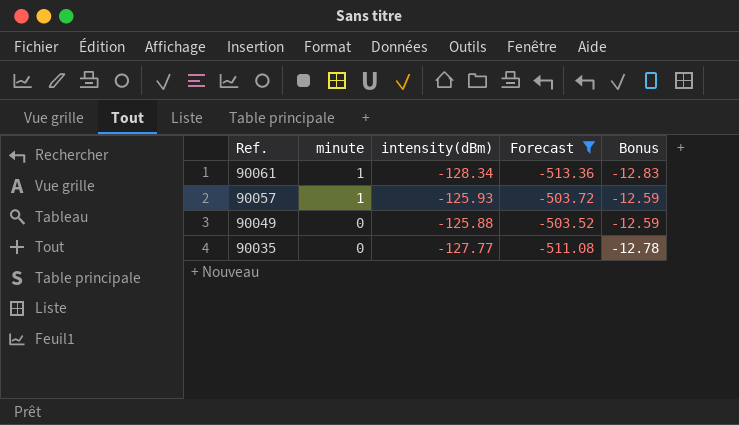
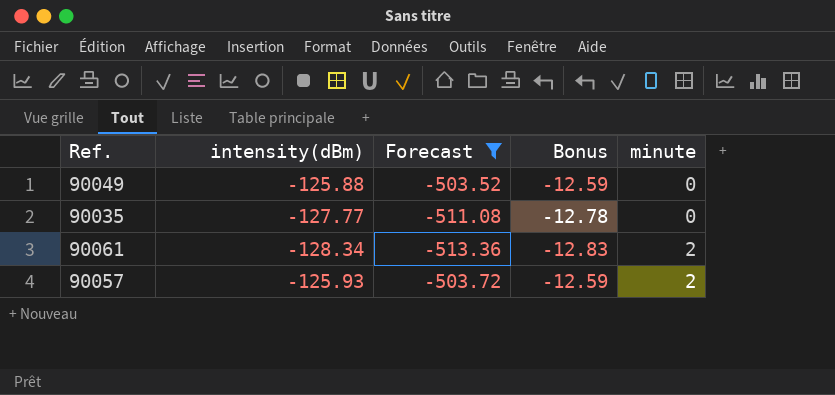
row order: Ref. descending -> minute ascending
column minute | position: 2 -> 5
90061 | minute: 1 -> 2
90057 | minute: 1 -> 2

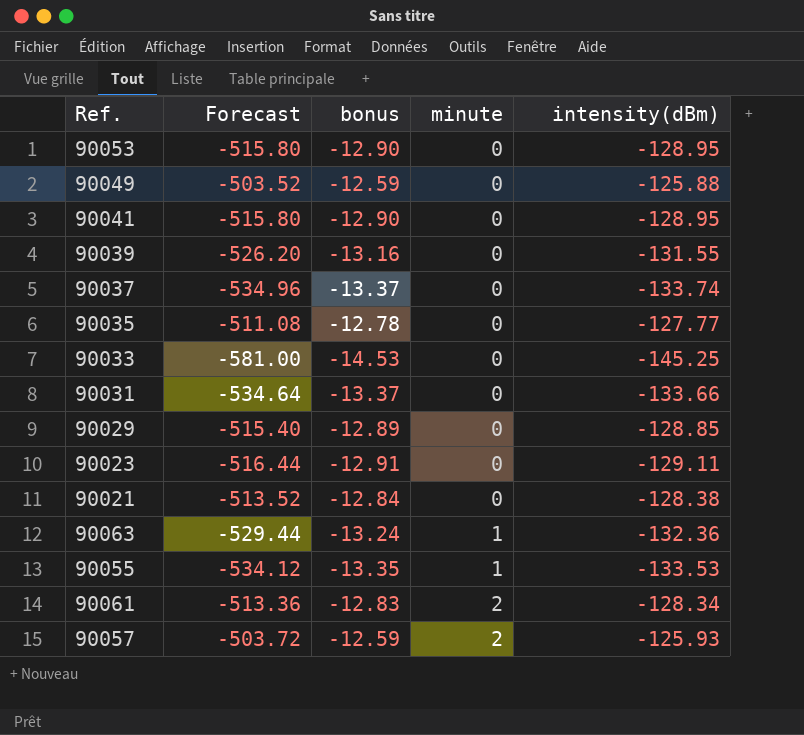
filter: Forecast >= -513.36 -> none
column name: Bonus -> bonus
column intensity(dBm) | position: 2 -> 5

